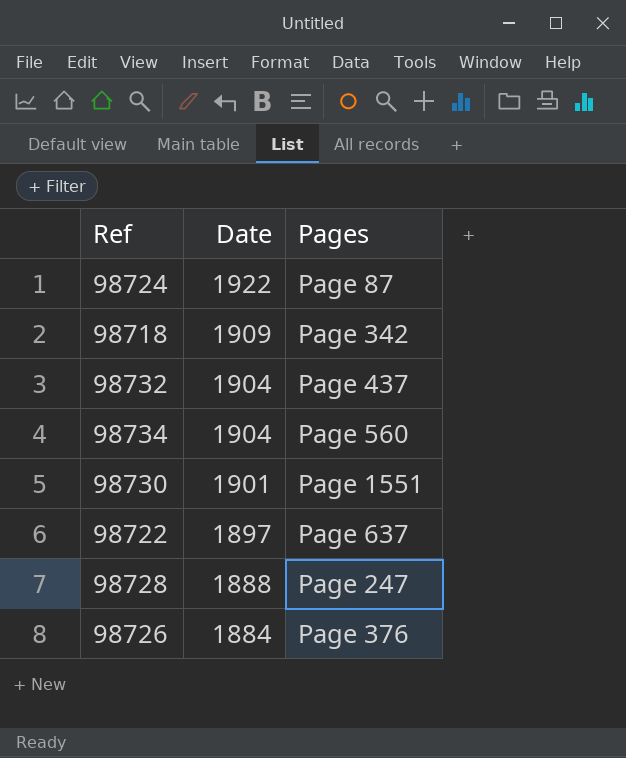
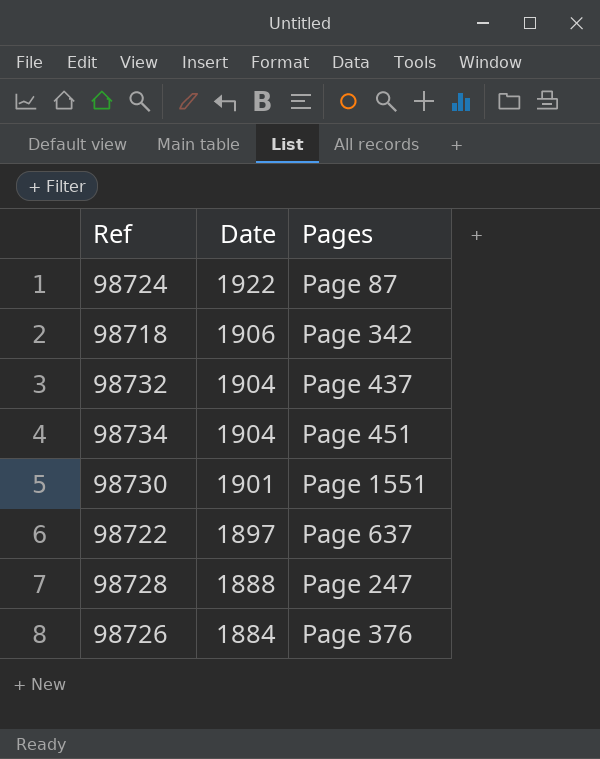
98718 | Date: 1909 -> 1906
98734 | Pages: Page 560 -> Page 451

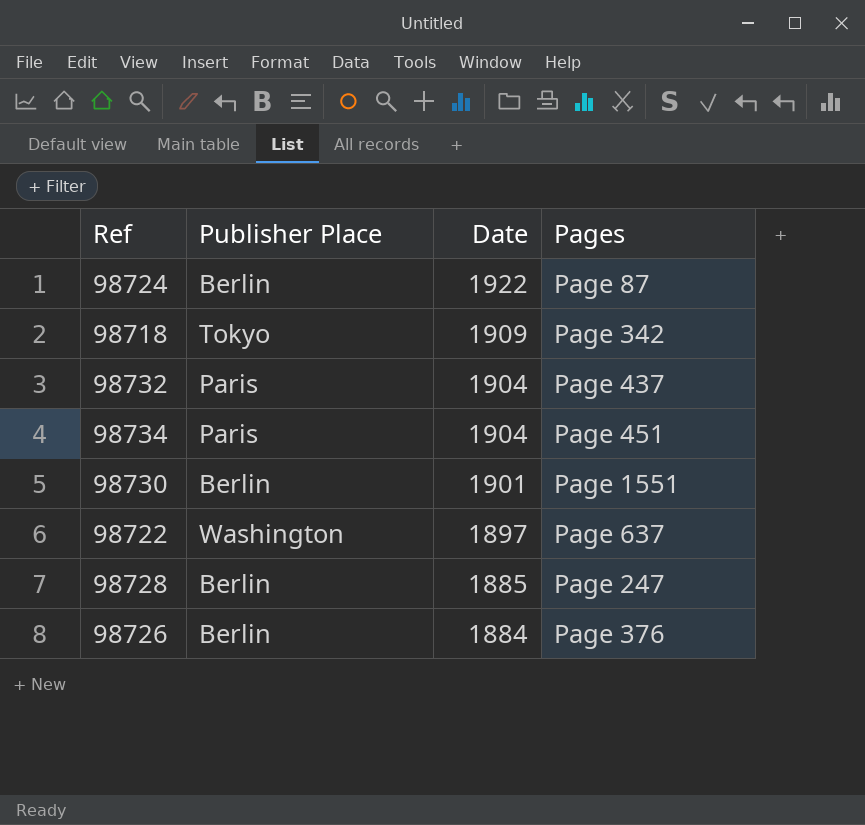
column Publisher Place | position: none -> 2
98718 | Date: 1906 -> 1909
98728 | Date: 1888 -> 1885

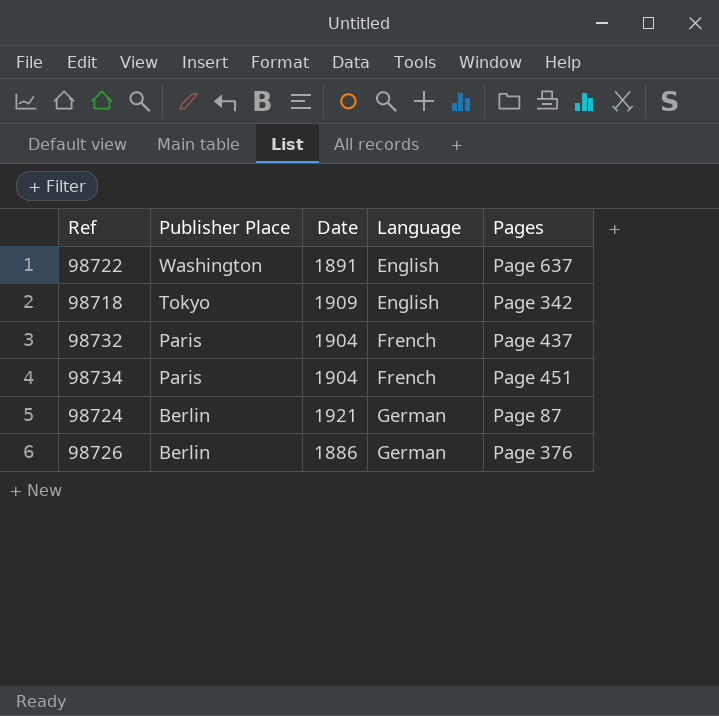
row order: Date descending -> Publisher Place descending
column Language | position: none -> 4
row 98730: Berlin | 1901 | Page 1551 -> none
row 98728: Berlin | 1885 | Page 247 -> none
98722 | Date: 1897 -> 1891
98724 | Date: 1922 -> 1921
98726 | Date: 1884 -> 1886

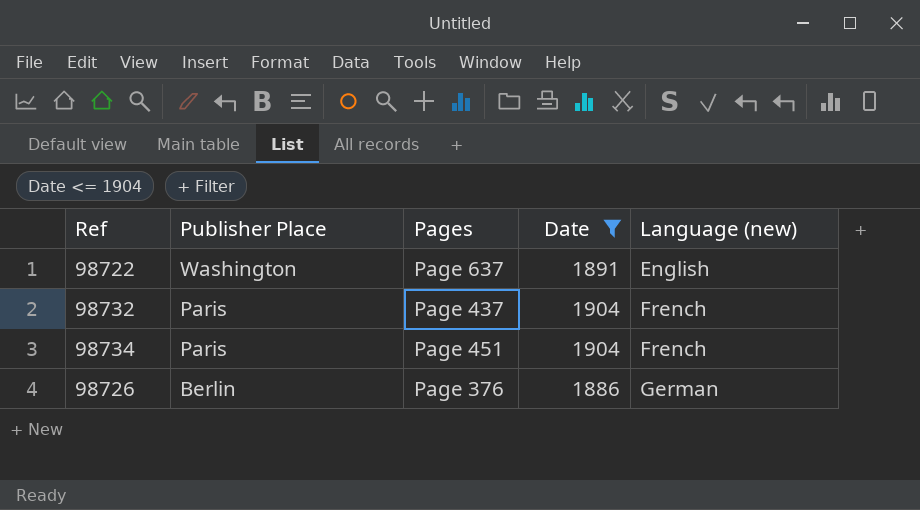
filter: none -> Date <= 1904
column Pages | position: 5 -> 3
column name: Language -> Language (new)

